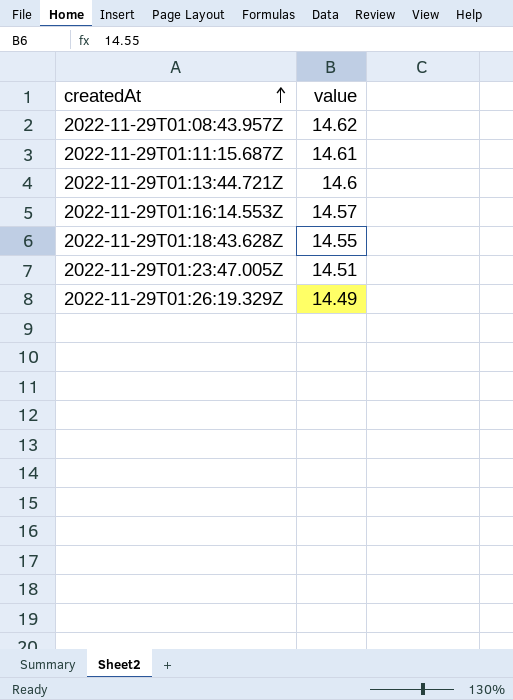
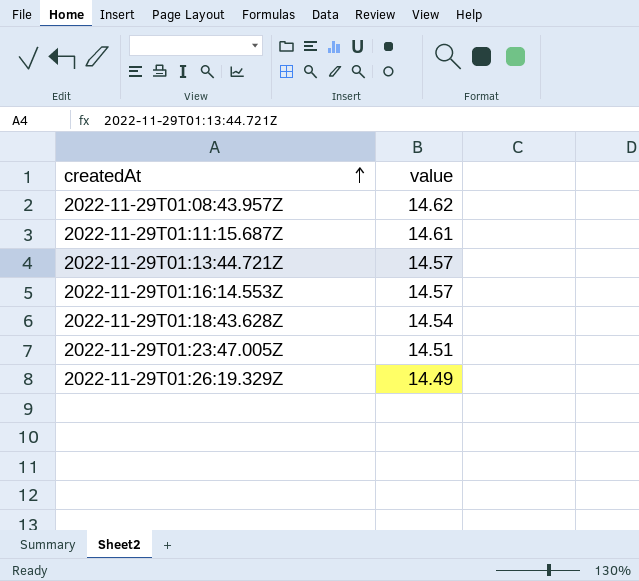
2022-11-29T01:13:44.721Z | value: 14.6 -> 14.57
2022-11-29T01:18:43.628Z | value: 14.55 -> 14.54

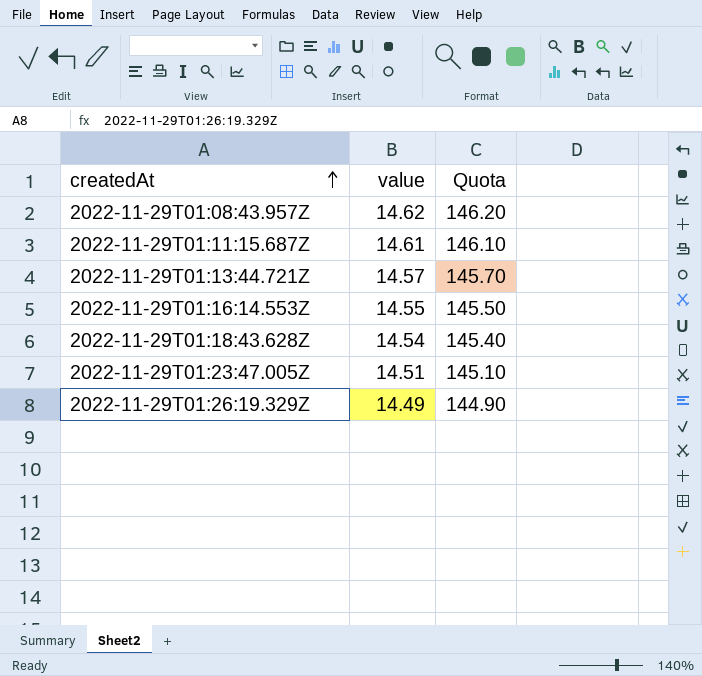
column Quota | formula: none -> [value] * 10
2022-11-29T01:16:14.553Z | value: 14.57 -> 14.55

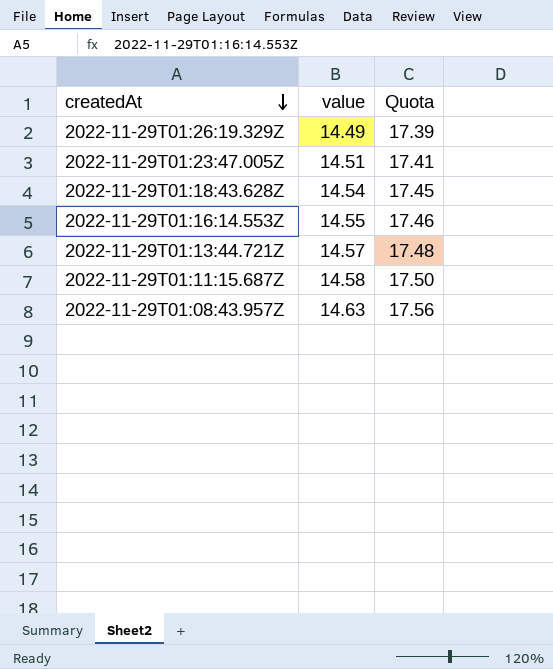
row order: createdAt ascending -> createdAt descending
column Quota | formula: [value] * 10 -> [value] * 1.2
2022-11-29T01:11:15.687Z | value: 14.61 -> 14.58
2022-11-29T01:08:43.957Z | value: 14.62 -> 14.63

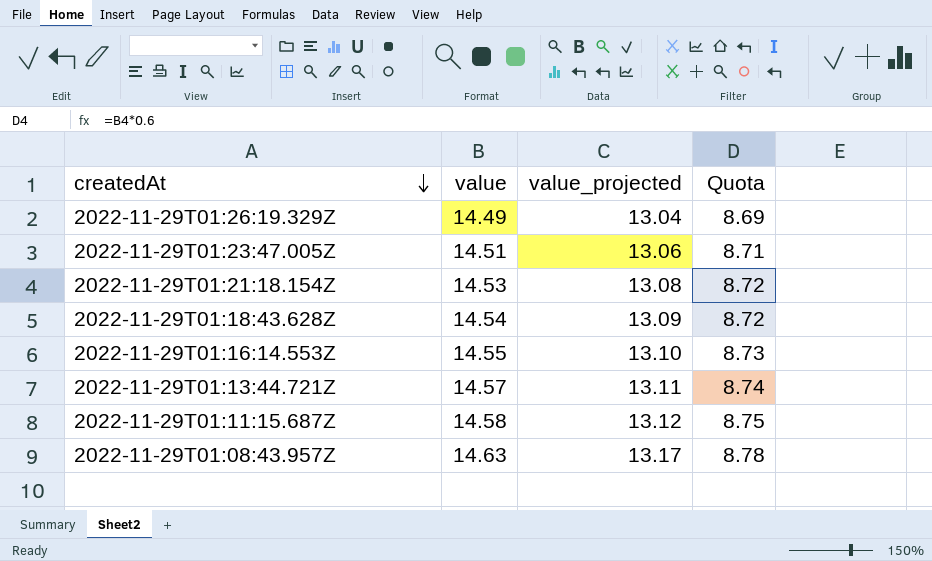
column value_projected | formula: none -> [value] * 0.9
column Quota | formula: [value] * 1.2 -> [value] * 0.6
row 2022-11-29T01:21:18.154Z: none -> 14.53 | 13.08 | 8.72

